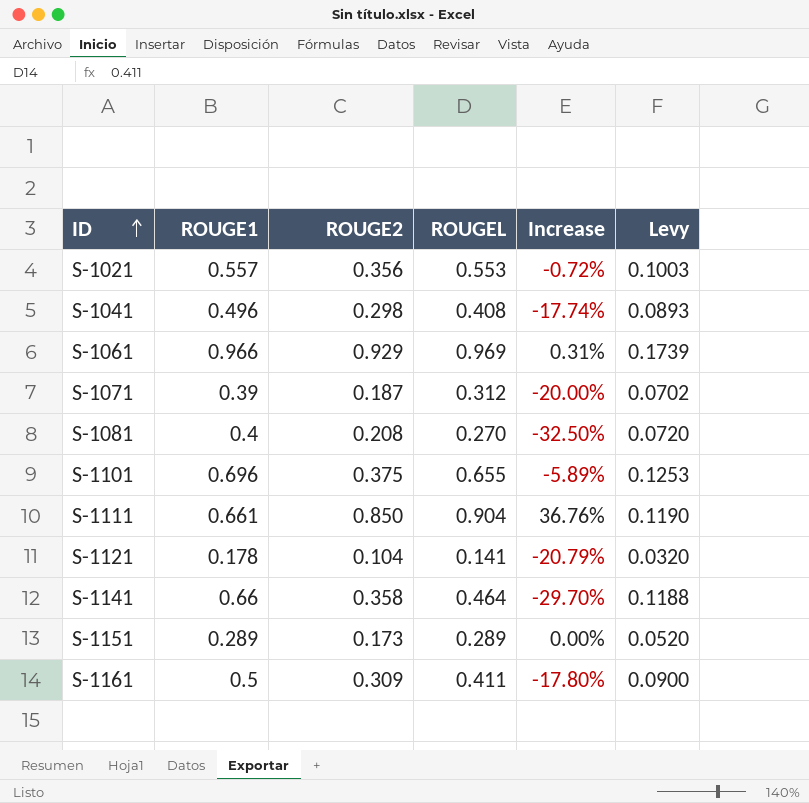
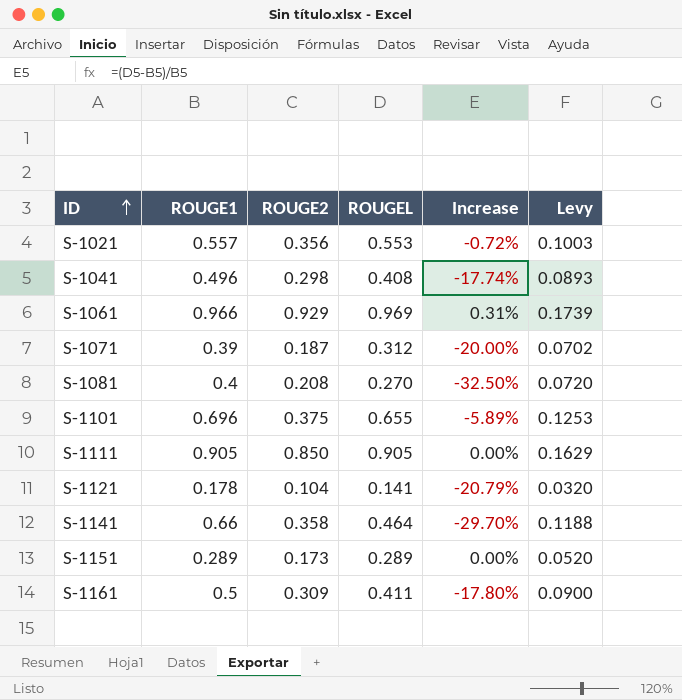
S-1111 | ROUGE1: 0.661 -> 0.905
S-1111 | ROUGEL: 0.904 -> 0.905
S-1111 | Increase: 36.76% -> 0.00%
S-1111 | Levy: 0.1190 -> 0.1629

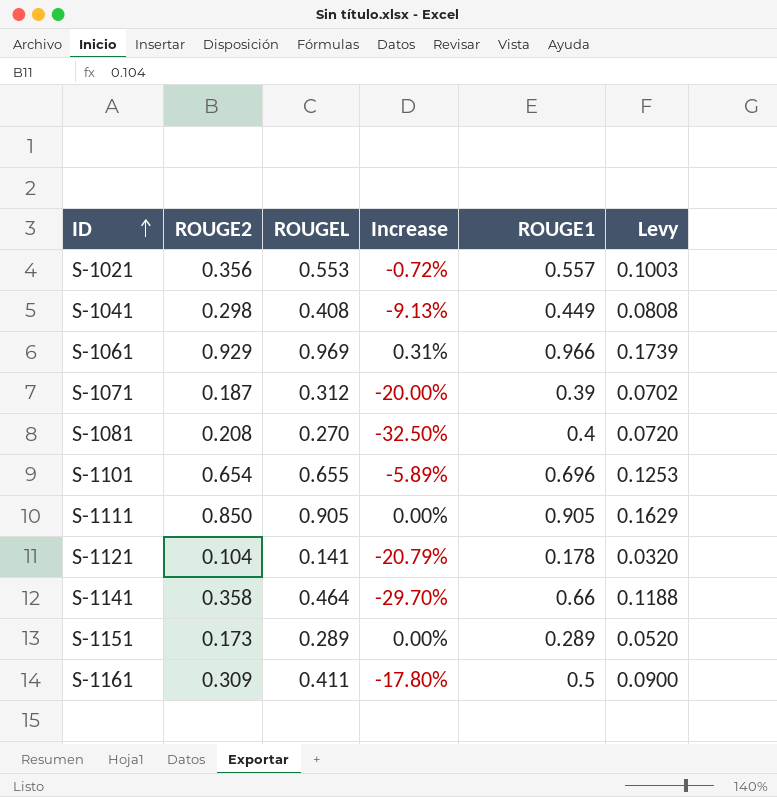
column ROUGE1 | position: 2 -> 5
S-1041 | Increase: -17.74% -> -9.13%
S-1041 | ROUGE1: 0.496 -> 0.449
S-1041 | Levy: 0.0893 -> 0.0808
S-1101 | ROUGE2: 0.375 -> 0.654

